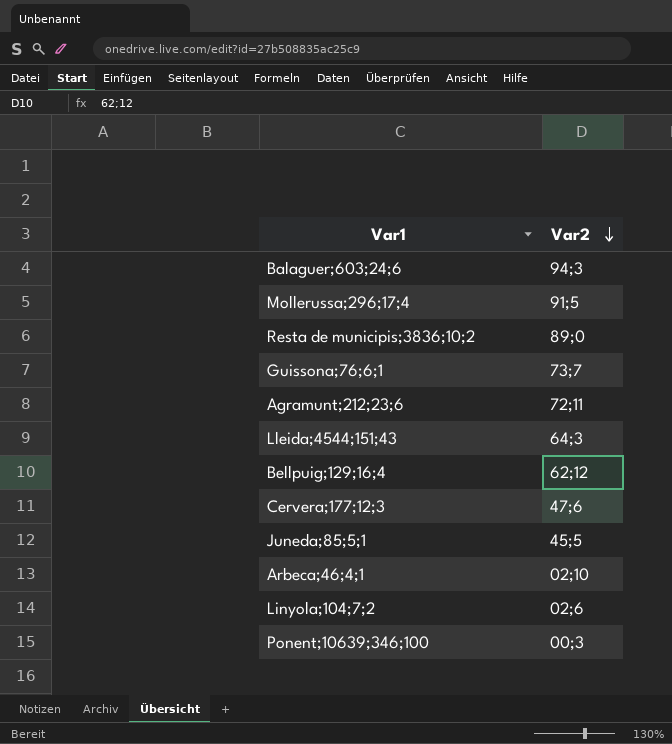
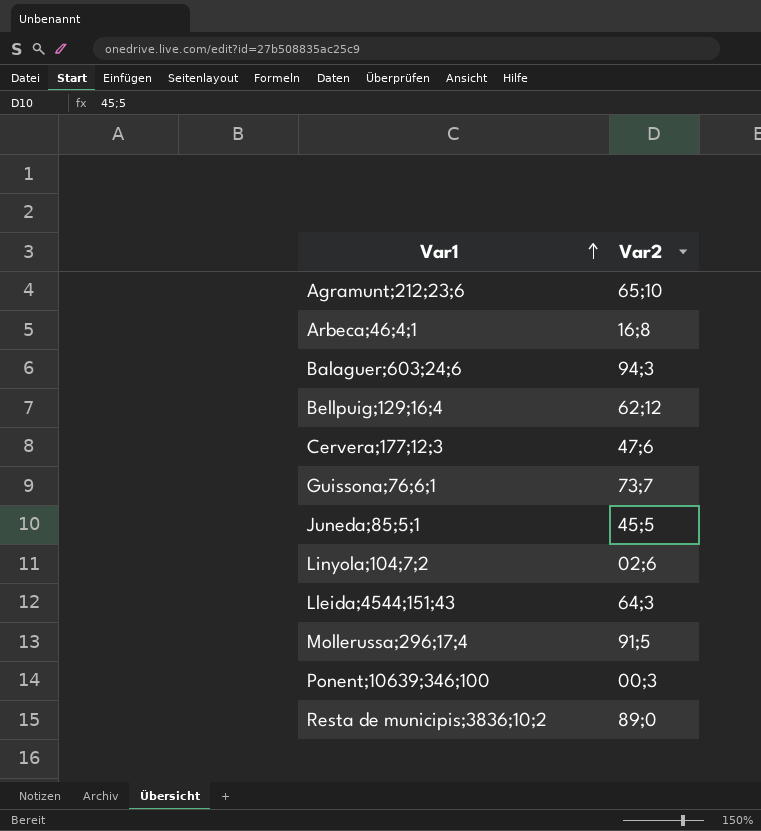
row order: Var2 descending -> Var1 ascending
Agramunt;212;23;6 | Var2: 72;11 -> 65;10
Arbeca;46;4;1 | Var2: 02;10 -> 16;8

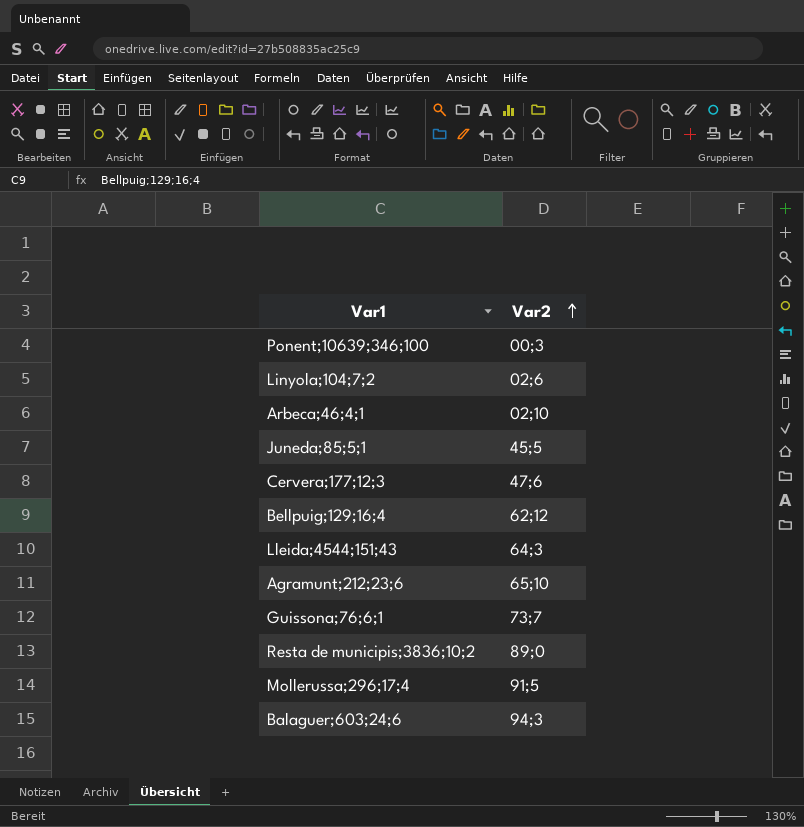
row order: Var1 ascending -> Var2 ascending
Arbeca;46;4;1 | Var2: 16;8 -> 02;10

